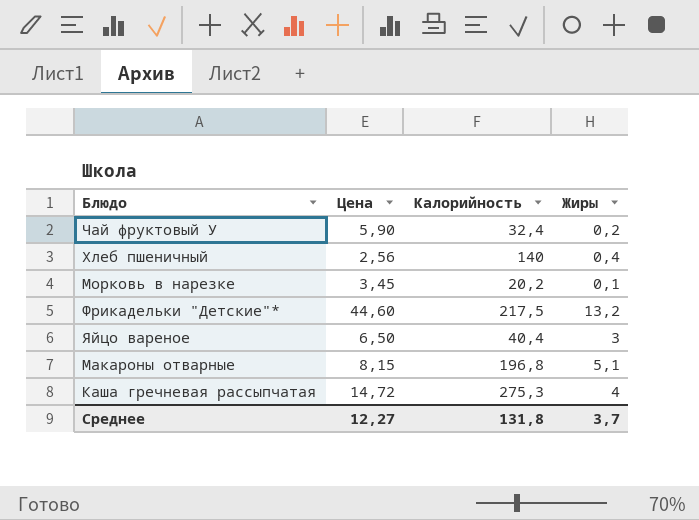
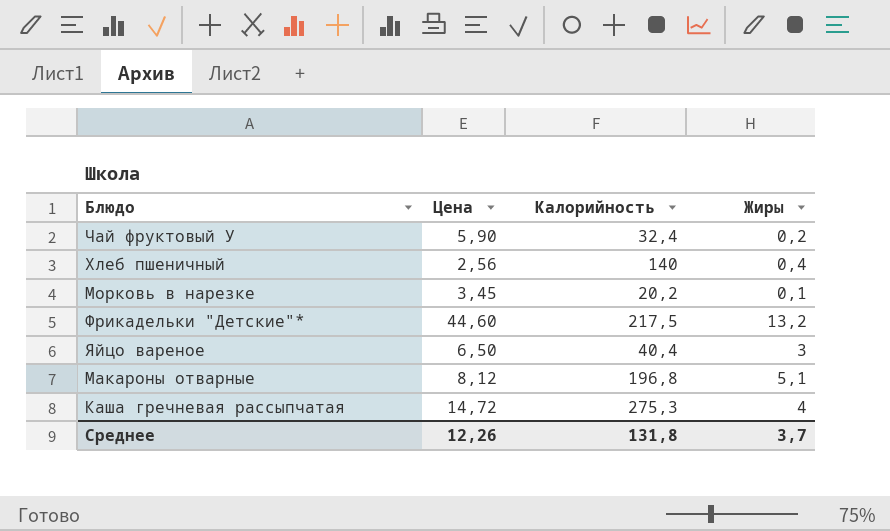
Макароны отварные | Цена: 8,15 -> 8,12
Среднее | Цена: 12,27 -> 12,26

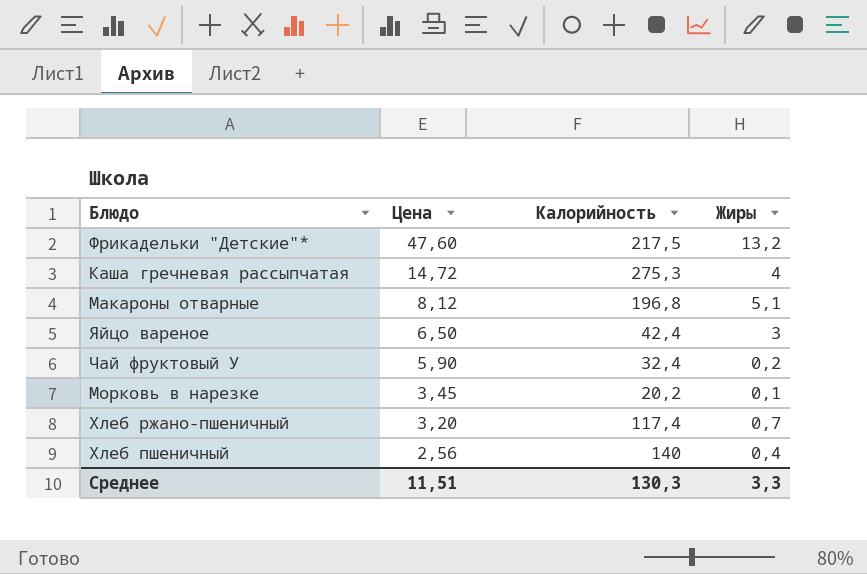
row order: none -> Цена descending
Фрикадельки "Детские"* | Цена: 44,60 -> 47,60
Яйцо вареное | Калорийность: 40,4 -> 42,4
row Хлеб ржано-пшеничный: none -> 3,20 | 117,4 | 0,7
Среднее | Цена: 12,26 -> 11,51
Среднее | Калорийность: 131,8 -> 130,3
Среднее | Жиры: 3,7 -> 3,3

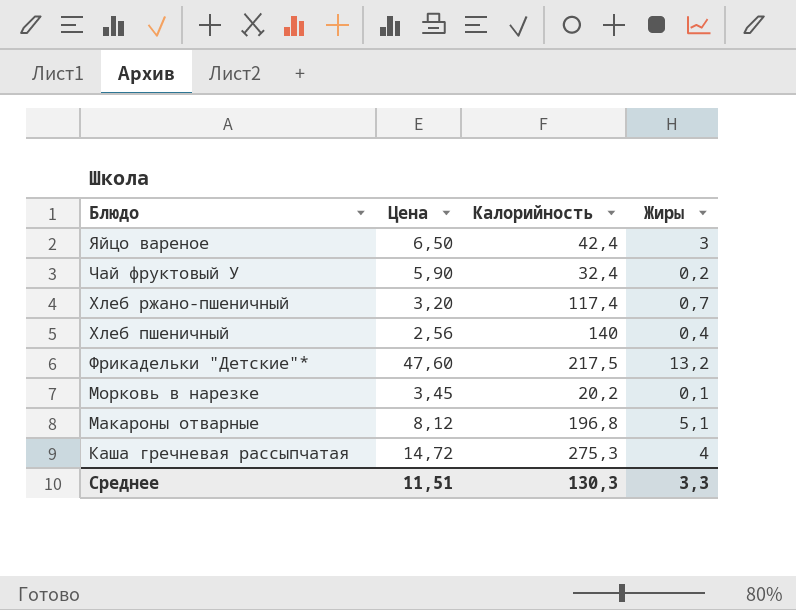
row order: Цена descending -> Блюдо descending

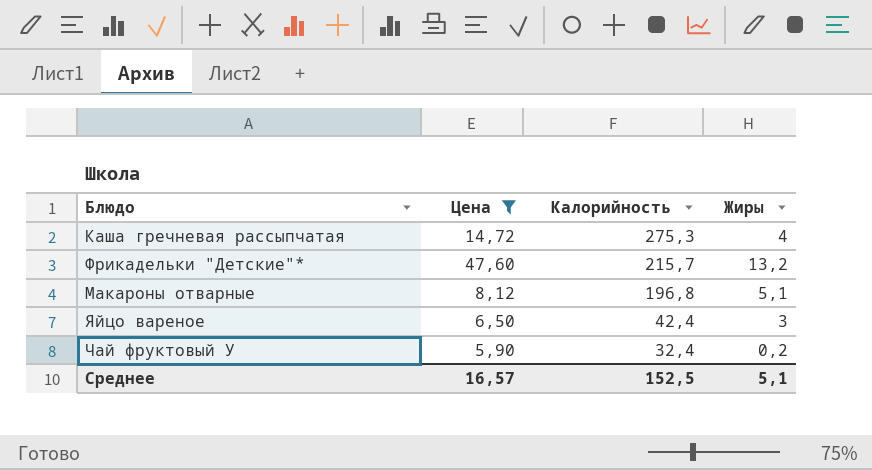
filter: none -> Цена >= 5,90
row order: Блюдо descending -> Калорийность descending
Фрикадельки "Детские"* | Калорийность: 217,5 -> 215,7
Среднее | Цена: 11,51 -> 16,57
Среднее | Калорийность: 130,3 -> 152,5
Среднее | Жиры: 3,3 -> 5,1

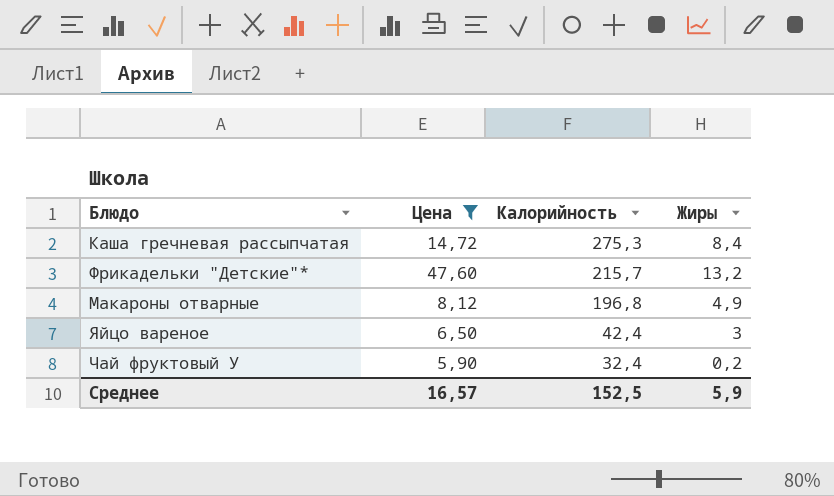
Каша гречневая рассыпчатая | Жиры: 4 -> 8,4
Макароны отварные | Жиры: 5,1 -> 4,9
Среднее | Жиры: 5,1 -> 5,9

